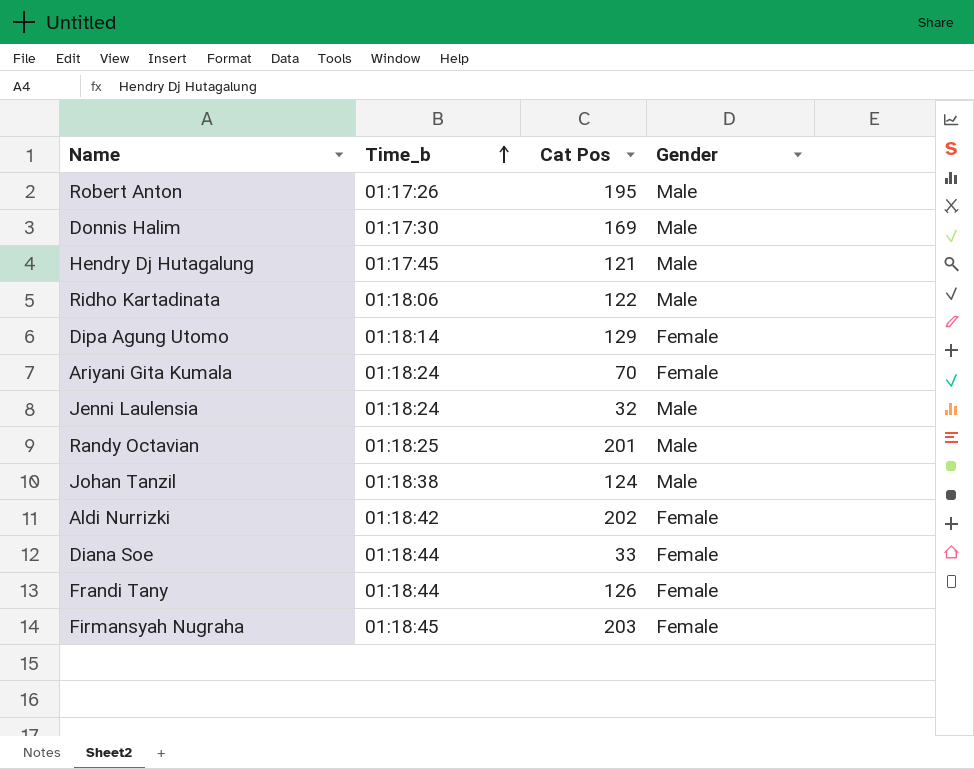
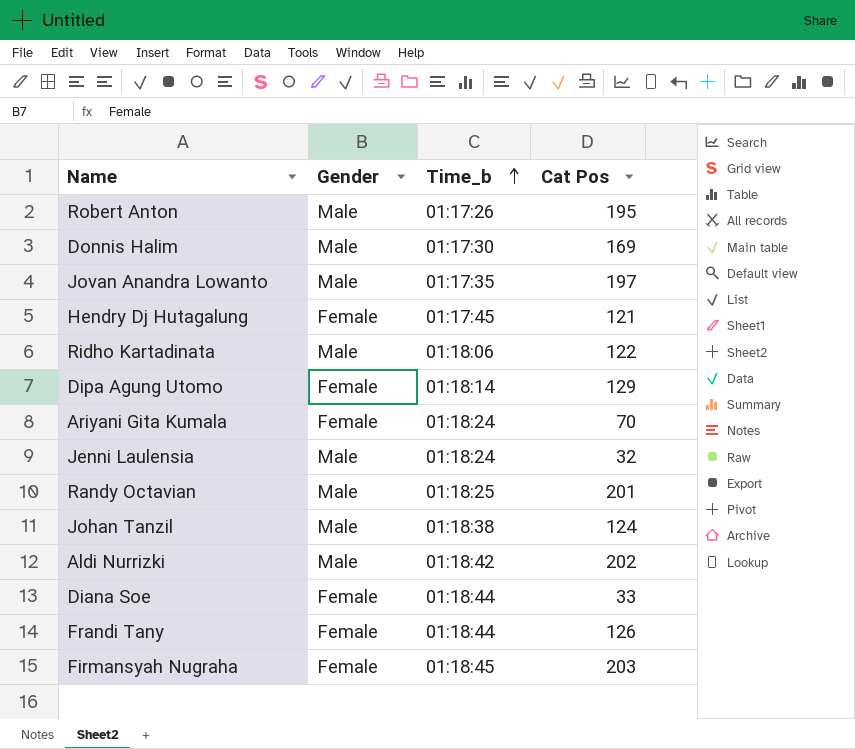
column Gender | position: 4 -> 2
row Jovan Anandra Lowanto: none -> Male | 01:17:35 | 197
Hendry Dj Hutagalung | Gender: Male -> Female
Aldi Nurrizki | Gender: Female -> Male

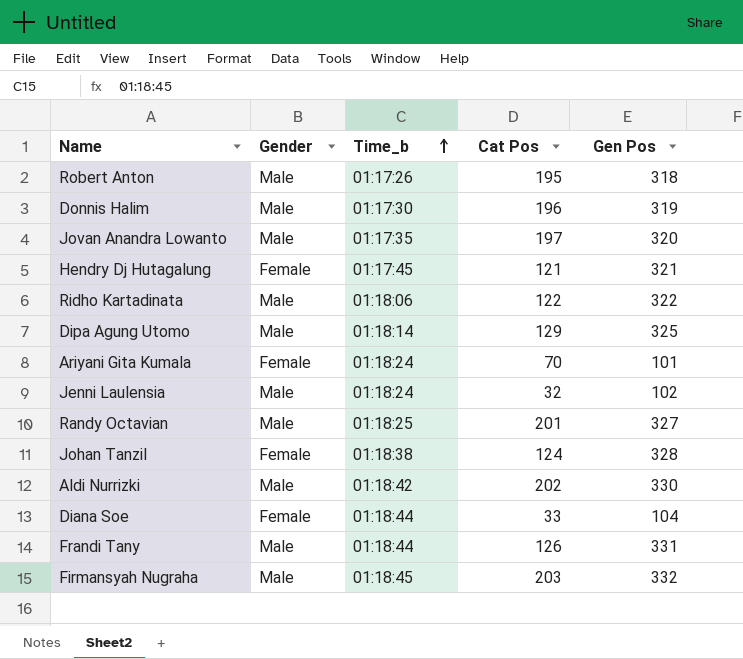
column Gen Pos | position: none -> 5
Donnis Halim | Cat Pos: 169 -> 196
Dipa Agung Utomo | Gender: Female -> Male
Johan Tanzil | Gender: Male -> Female
Frandi Tany | Gender: Female -> Male
Firmansyah Nugraha | Gender: Female -> Male

